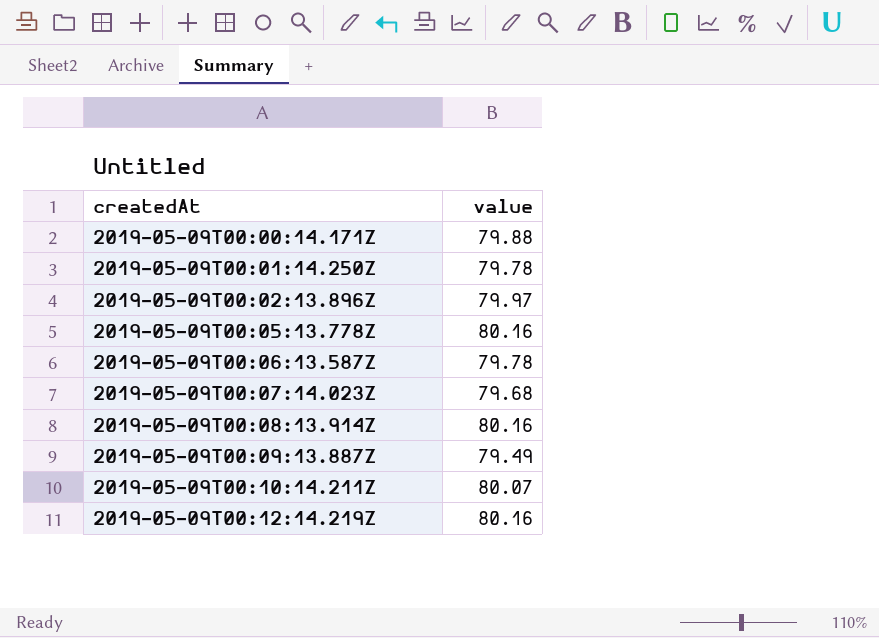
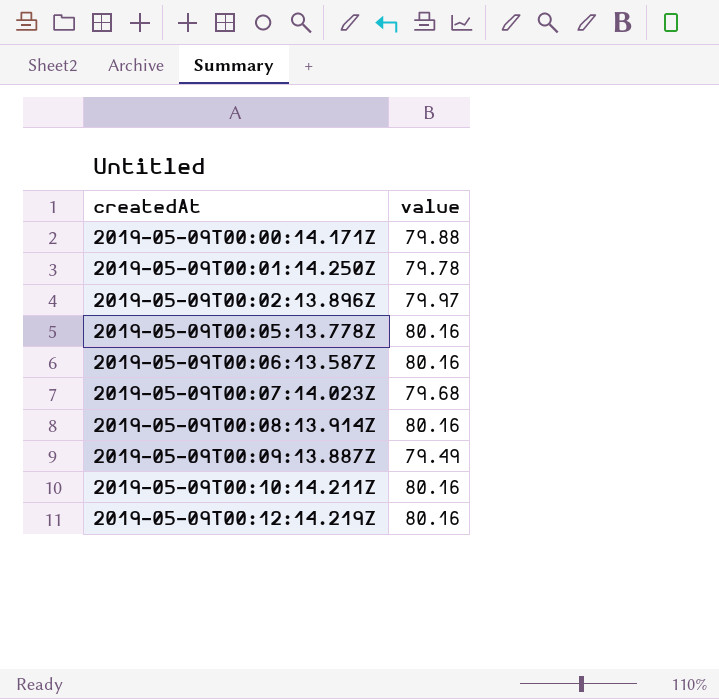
2019-05-09T00:06:13.587Z | value: 79.78 -> 80.16
2019-05-09T00:10:14.211Z | value: 80.07 -> 80.16

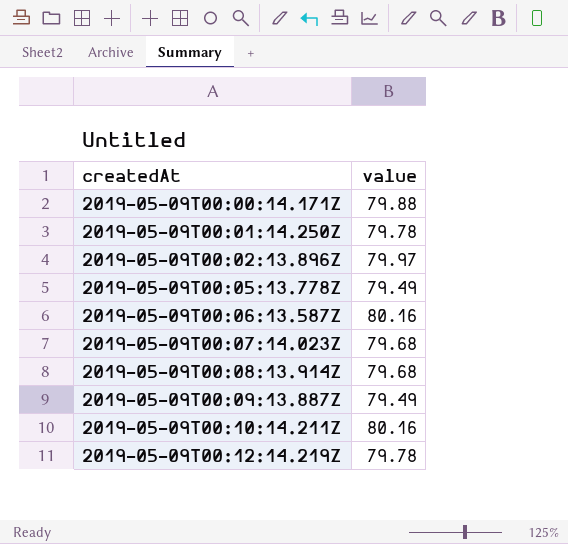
2019-05-09T00:05:13.778Z | value: 80.16 -> 79.49
2019-05-09T00:08:13.914Z | value: 80.16 -> 79.68
2019-05-09T00:12:14.219Z | value: 80.16 -> 79.78

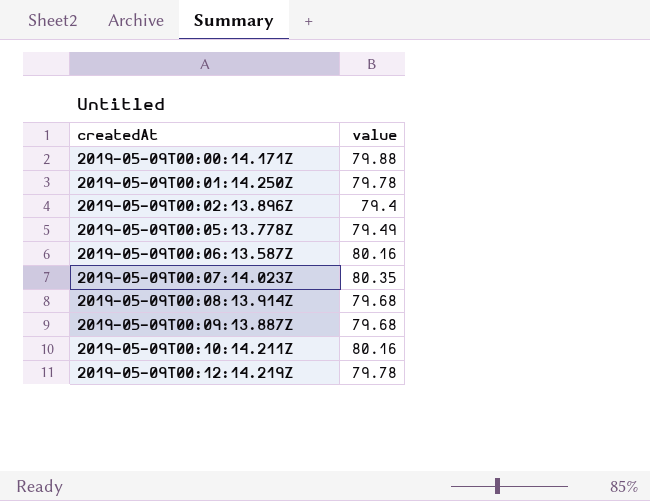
2019-05-09T00:02:13.896Z | value: 79.97 -> 79.4
2019-05-09T00:07:14.023Z | value: 79.68 -> 80.35
2019-05-09T00:09:13.887Z | value: 79.49 -> 79.68

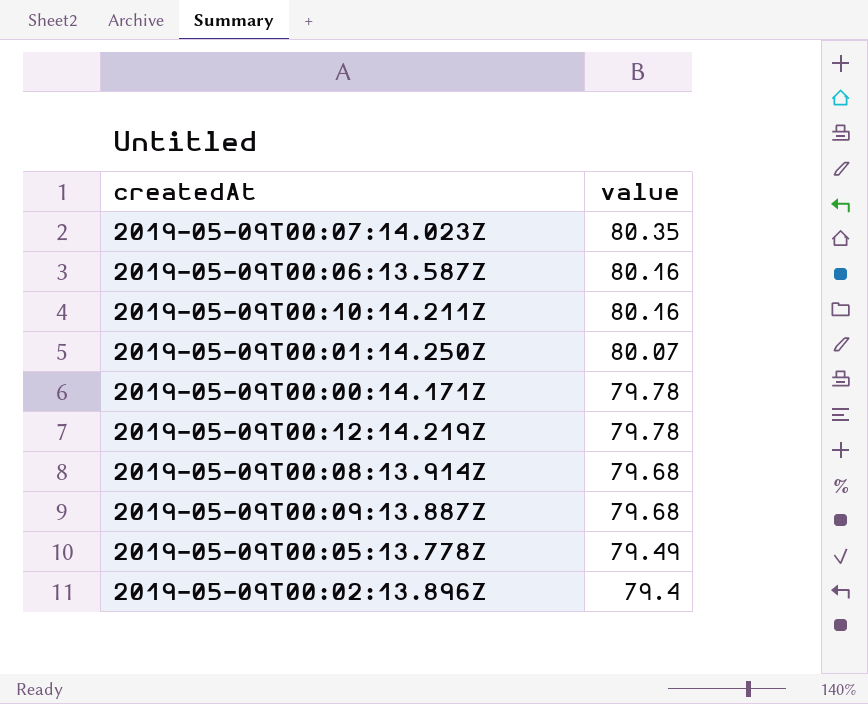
row order: createdAt ascending -> value descending
2019-05-09T00:01:14.250Z | value: 79.78 -> 80.07
2019-05-09T00:00:14.171Z | value: 79.88 -> 79.78

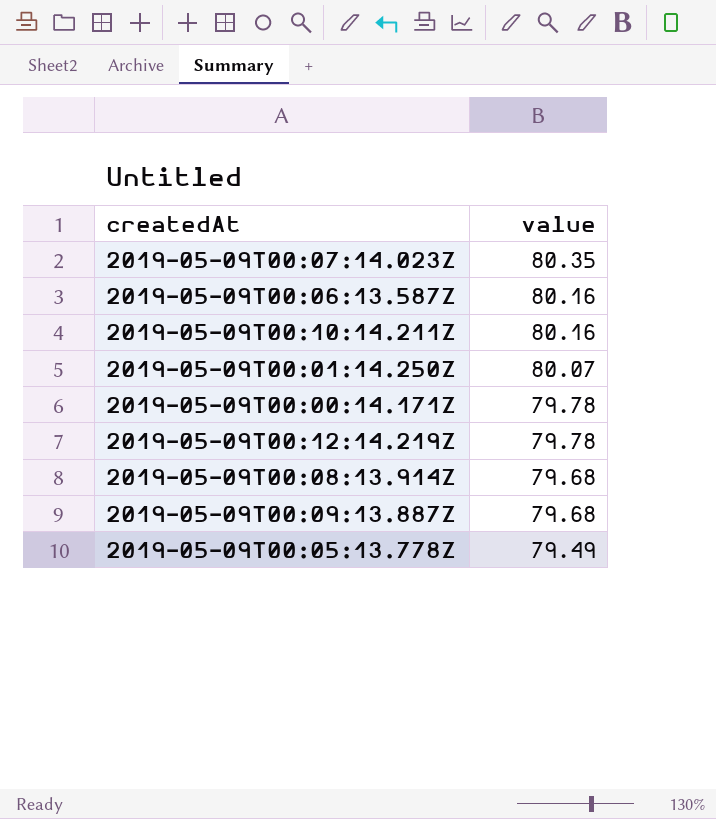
row 2019-05-09T00:02:13.896Z: 79.4 -> none

